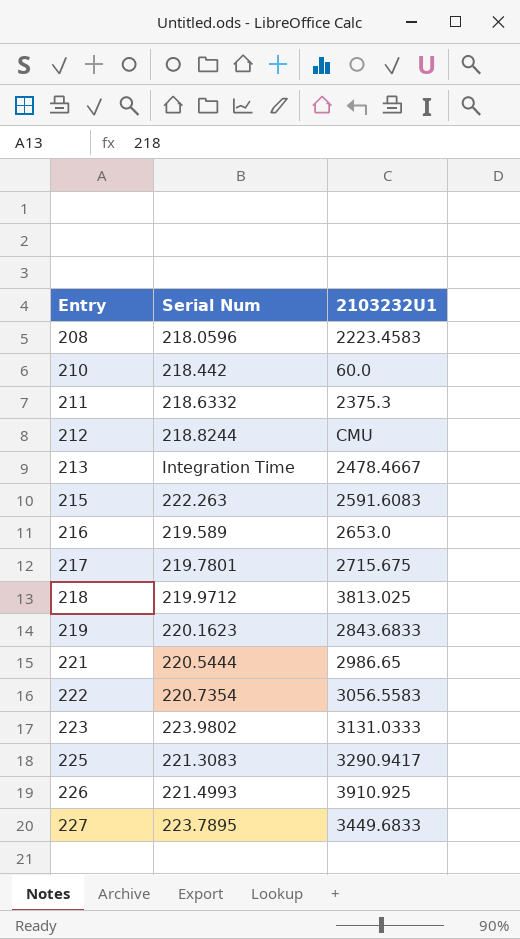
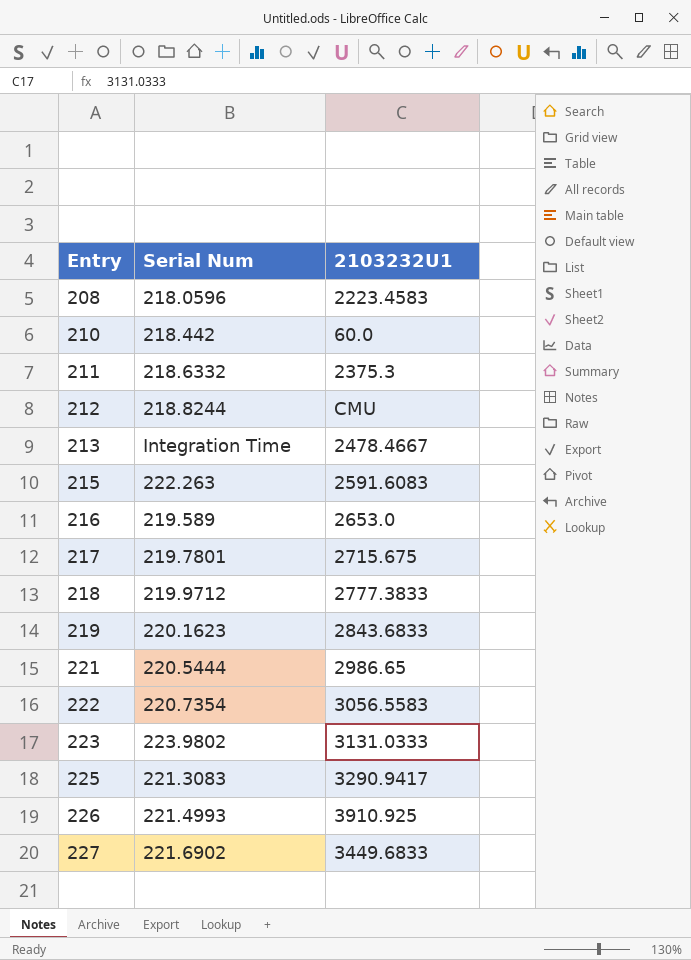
218 | 2103232U1: 3813.025 -> 2777.3833
227 | Serial Num: 223.7895 -> 221.6902

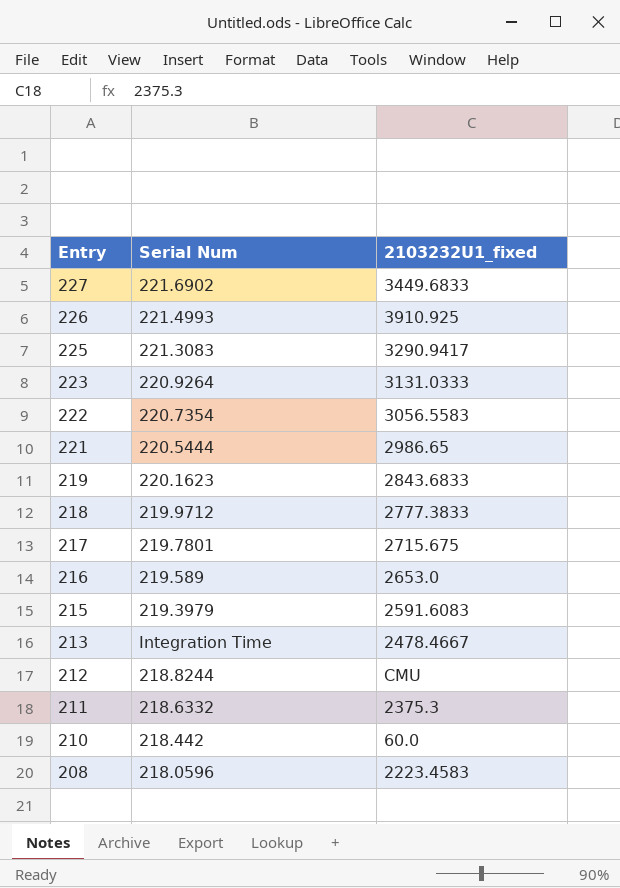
row order: Entry ascending -> Entry descending
column name: 2103232U1 -> 2103232U1_fixed
223 | Serial Num: 223.9802 -> 220.9264
215 | Serial Num: 222.263 -> 219.3979

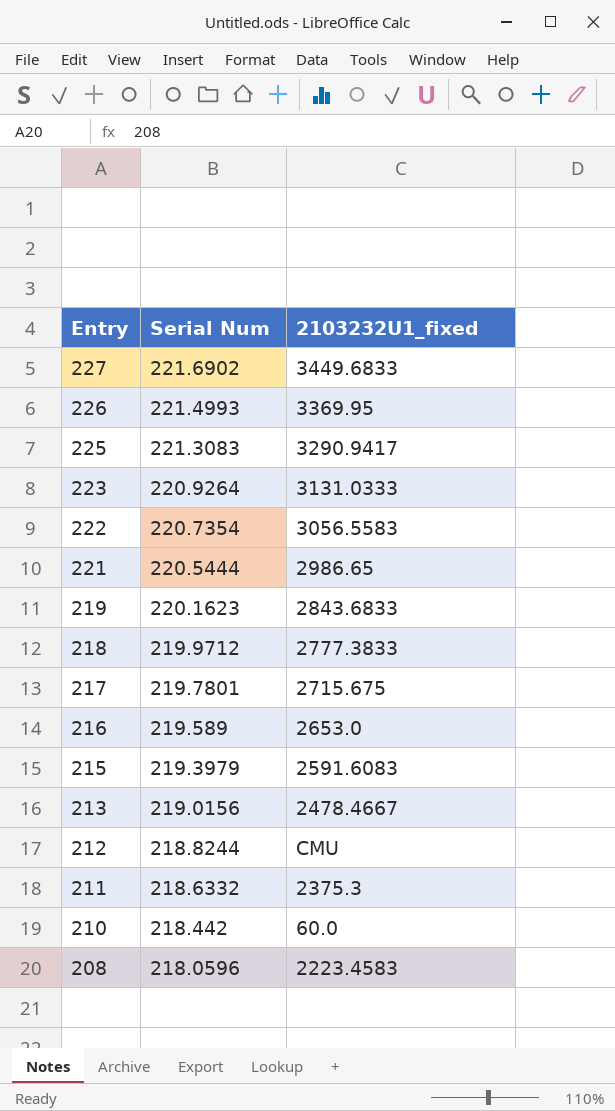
226 | 2103232U1_fixed: 3910.925 -> 3369.95
213 | Serial Num: Integration Time -> 219.0156

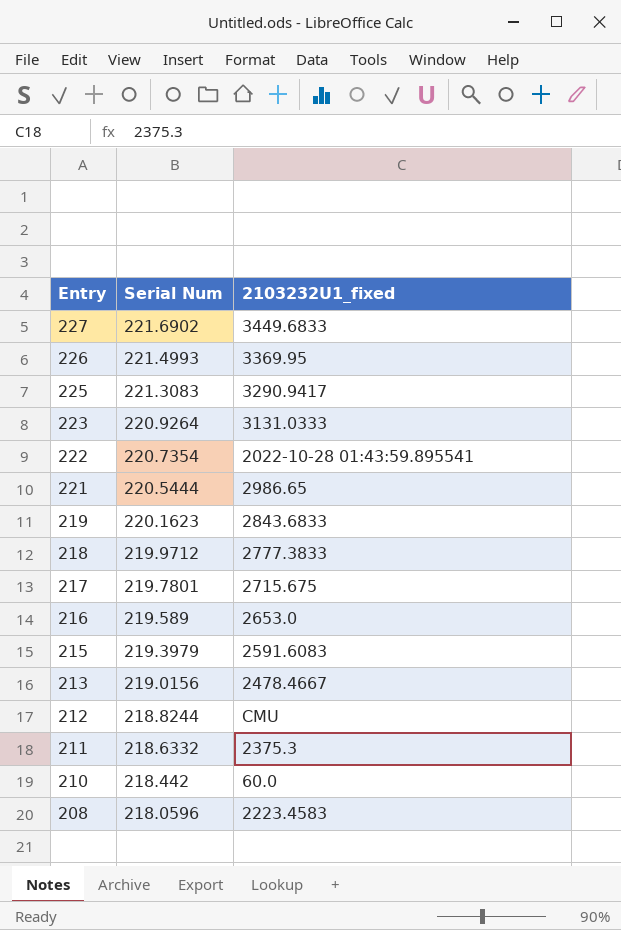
222 | 2103232U1_fixed: 3056.5583 -> 2022-10-28 01:43:59.895541

